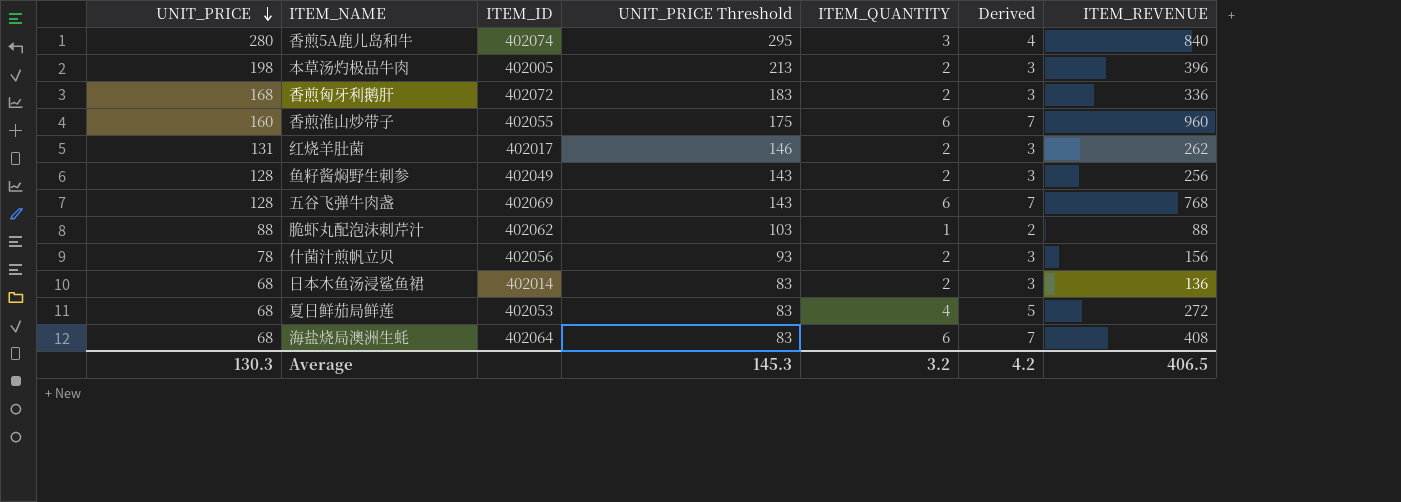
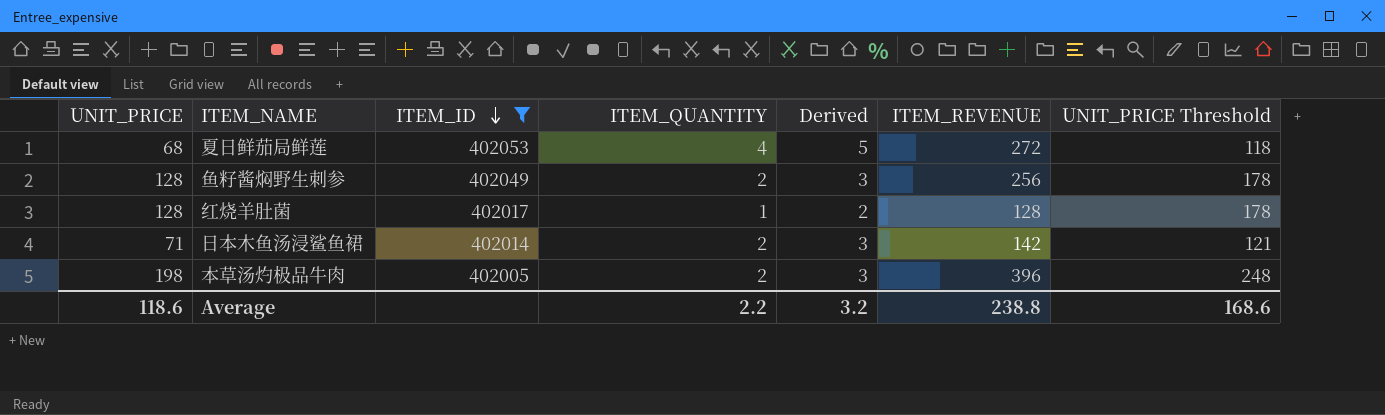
filter: none -> ITEM_ID <= 402053
row order: UNIT_PRICE descending -> ITEM_ID descending
column UNIT_PRICE Threshold | formula: [UNIT_PRICE] + 15 -> [UNIT_PRICE] + 50
column UNIT_PRICE Threshold | position: 4 -> 7
红烧羊肚菌 | UNIT_PRICE: 131 -> 128
红烧羊肚菌 | ITEM_QUANTITY: 2 -> 1
红烧羊肚菌 | Derived: 3 -> 2
红烧羊肚菌 | ITEM_REVENUE: 262 -> 128
日本木鱼汤浸鲨鱼裙 | UNIT_PRICE: 68 -> 71
日本木鱼汤浸鲨鱼裙 | ITEM_REVENUE: 136 -> 142
Average | UNIT_PRICE: 130.3 -> 118.6
Average | ITEM_QUANTITY: 3.2 -> 2.2
Average | Derived: 4.2 -> 3.2
Average | ITEM_REVENUE: 406.5 -> 238.8
Average | UNIT_PRICE Threshold: 145.3 -> 168.6

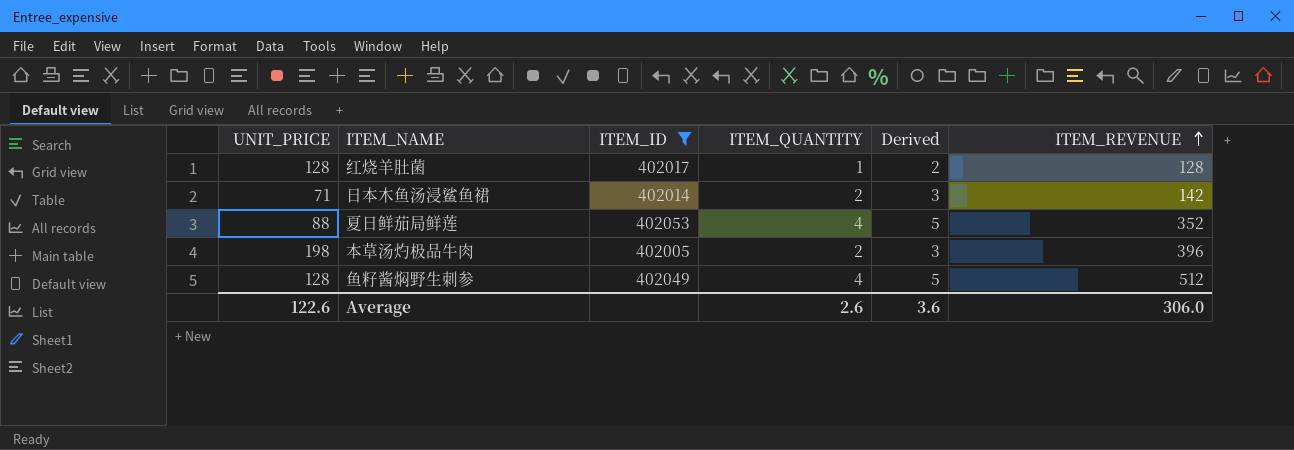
row order: ITEM_ID descending -> ITEM_REVENUE ascending
column UNIT_PRICE Threshold | formula: [UNIT_PRICE] + 50 -> none
夏日鲜茄局鲜莲 | UNIT_PRICE: 68 -> 88
夏日鲜茄局鲜莲 | ITEM_REVENUE: 272 -> 352
鱼籽酱焖野生刺参 | ITEM_QUANTITY: 2 -> 4
鱼籽酱焖野生刺参 | Derived: 3 -> 5
鱼籽酱焖野生刺参 | ITEM_REVENUE: 256 -> 512
Average | UNIT_PRICE: 118.6 -> 122.6
Average | ITEM_QUANTITY: 2.2 -> 2.6
Average | Derived: 3.2 -> 3.6
Average | ITEM_REVENUE: 238.8 -> 306.0

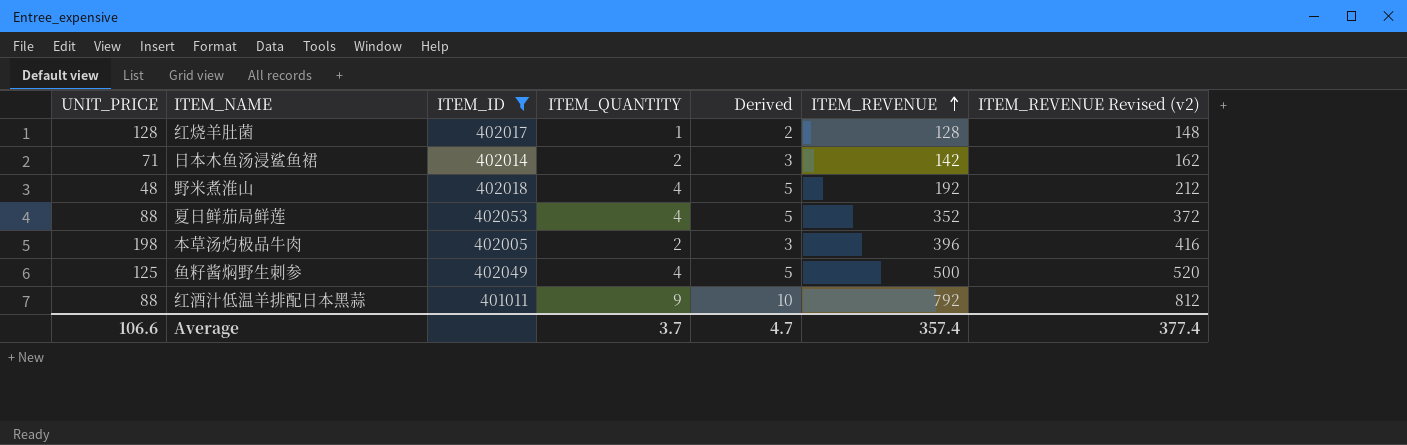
column ITEM_REVENUE Revised (v2) | formula: none -> [ITEM_REVENUE] + 20
row 野米煮淮山: none -> 48 | 402018 | 4 | 5 | 192 | 212
鱼籽酱焖野生刺参 | UNIT_PRICE: 128 -> 125
鱼籽酱焖野生刺参 | ITEM_REVENUE: 512 -> 500
row 红酒汁低温羊排配日本黑蒜: none -> 88 | 401011 | 9 | 10 | 792 | 812
Average | UNIT_PRICE: 122.6 -> 106.6
Average | ITEM_QUANTITY: 2.6 -> 3.7
Average | Derived: 3.6 -> 4.7
Average | ITEM_REVENUE: 306.0 -> 357.4

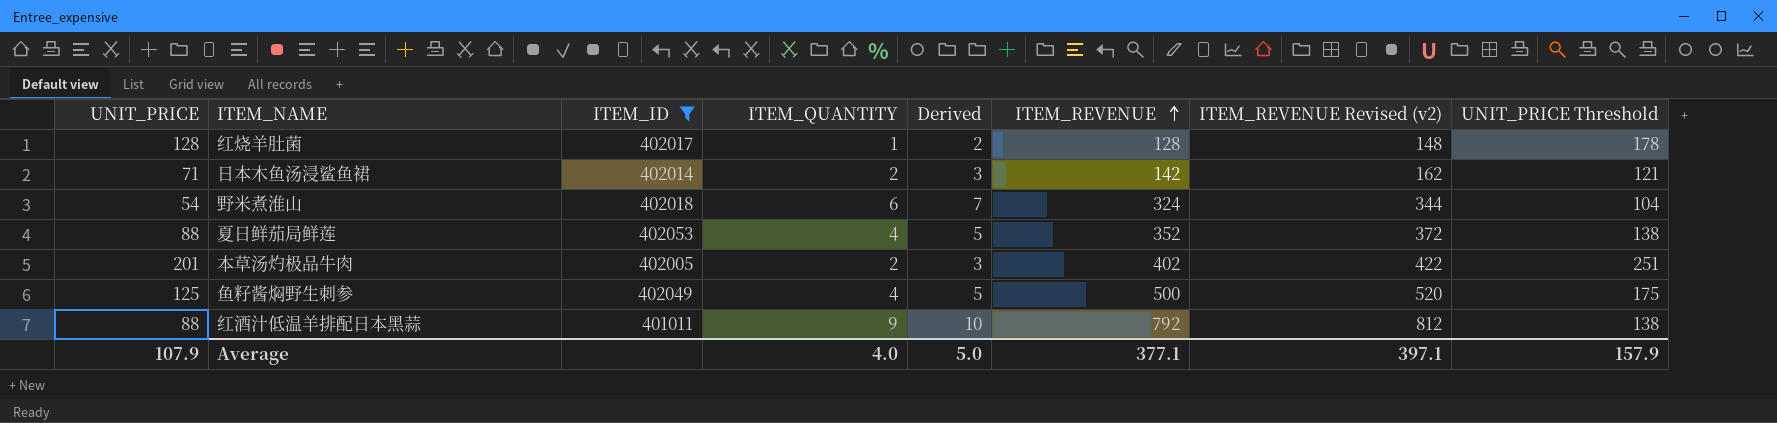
column UNIT_PRICE Threshold | formula: none -> [UNIT_PRICE] + 50
野米煮淮山 | UNIT_PRICE: 48 -> 54
野米煮淮山 | ITEM_QUANTITY: 4 -> 6
野米煮淮山 | Derived: 5 -> 7
野米煮淮山 | ITEM_REVENUE: 192 -> 324
野米煮淮山 | ITEM_REVENUE Revised (v2): 212 -> 344
本草汤灼极品牛肉 | UNIT_PRICE: 198 -> 201
本草汤灼极品牛肉 | ITEM_REVENUE: 396 -> 402
本草汤灼极品牛肉 | ITEM_REVENUE Revised (v2): 416 -> 422
Average | UNIT_PRICE: 106.6 -> 107.9
Average | ITEM_QUANTITY: 3.7 -> 4.0
Average | Derived: 4.7 -> 5.0
Average | ITEM_REVENUE: 357.4 -> 377.1
Average | ITEM_REVENUE Revised (v2): 377.4 -> 397.1

